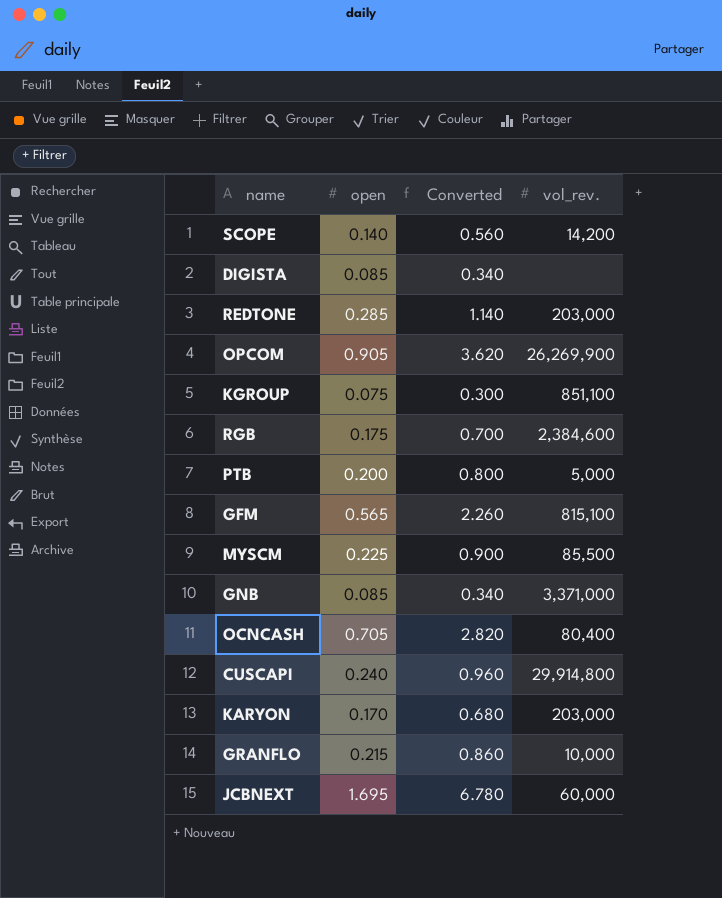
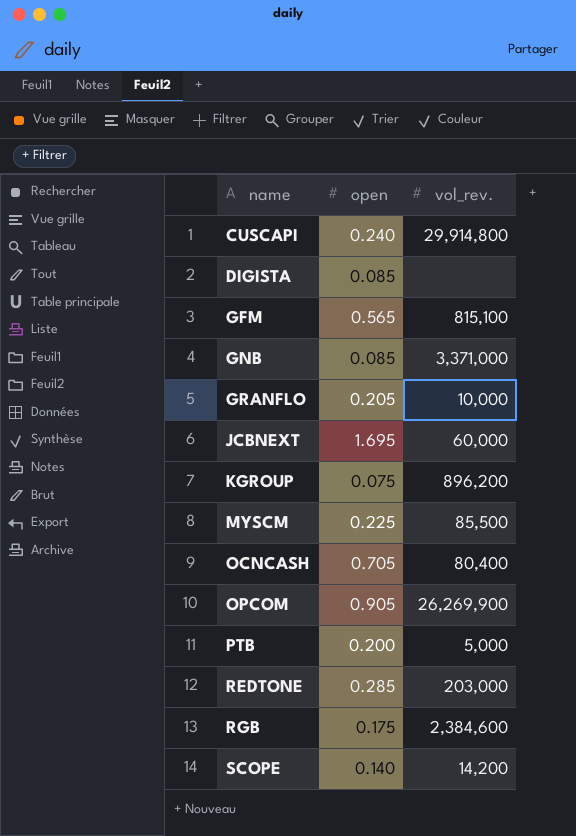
row order: none -> name ascending
column Converted | formula: [open] * 4 -> none
row KARYON: 0.170 | 0.680 | 203,000 -> none
GRANFLO | open: 0.215 -> 0.205
KGROUP | vol_rev.: 851,100 -> 896,200

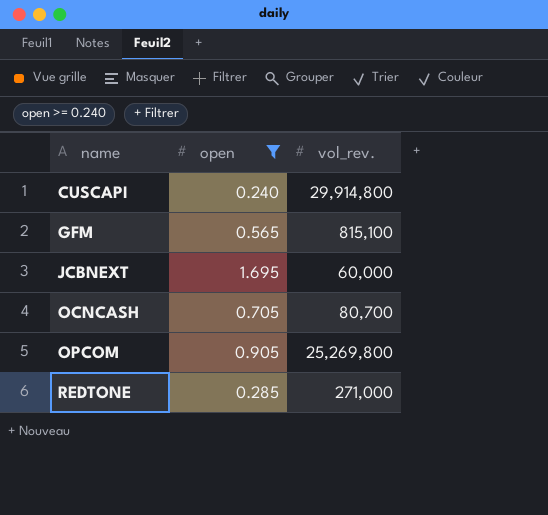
filter: none -> open >= 0.240
OCNCASH | vol_rev.: 80,400 -> 80,700
OPCOM | vol_rev.: 26,269,900 -> 25,269,800
REDTONE | vol_rev.: 203,000 -> 271,000

